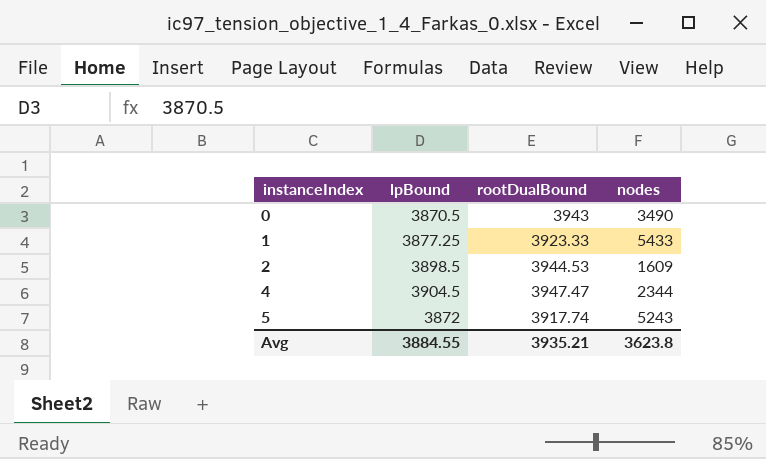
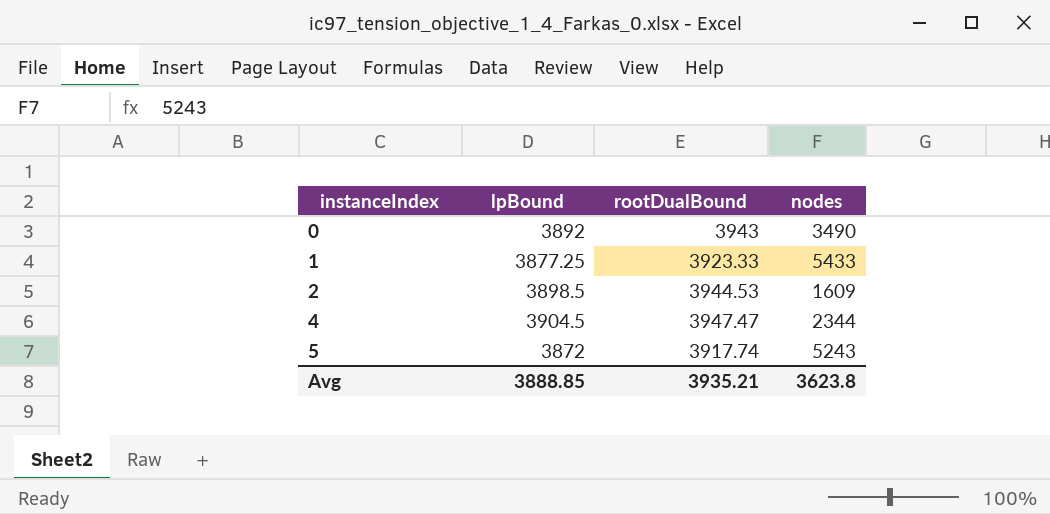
0 | lpBound: 3870.5 -> 3892
Avg | lpBound: 3884.55 -> 3888.85

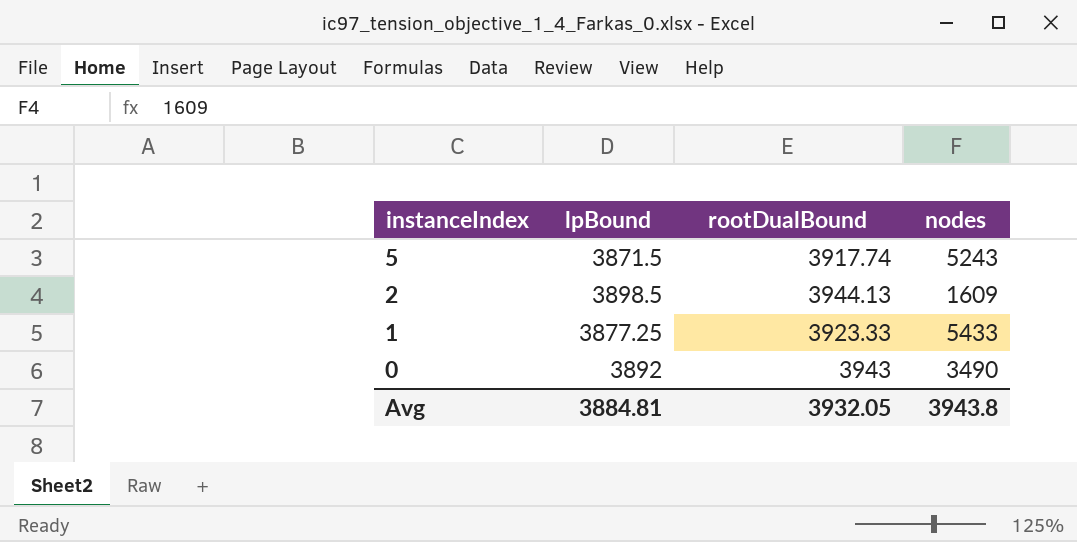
row order: instanceIndex ascending -> instanceIndex descending
row 4: 3904.5 | 3947.47 | 2344 -> none
5 | lpBound: 3872 -> 3871.5
2 | rootDualBound: 3944.53 -> 3944.13
Avg | lpBound: 3888.85 -> 3884.81
Avg | rootDualBound: 3935.21 -> 3932.05
Avg | nodes: 3623.8 -> 3943.8

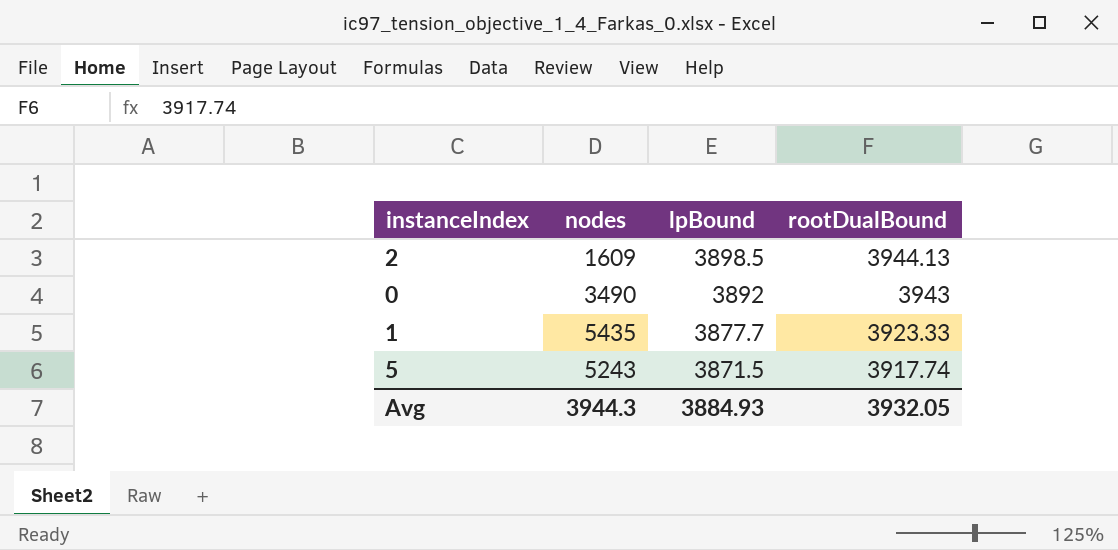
row order: instanceIndex descending -> lpBound descending
column nodes | position: 4 -> 2
1 | nodes: 5433 -> 5435
1 | lpBound: 3877.25 -> 3877.7
Avg | nodes: 3943.8 -> 3944.3
Avg | lpBound: 3884.81 -> 3884.93

